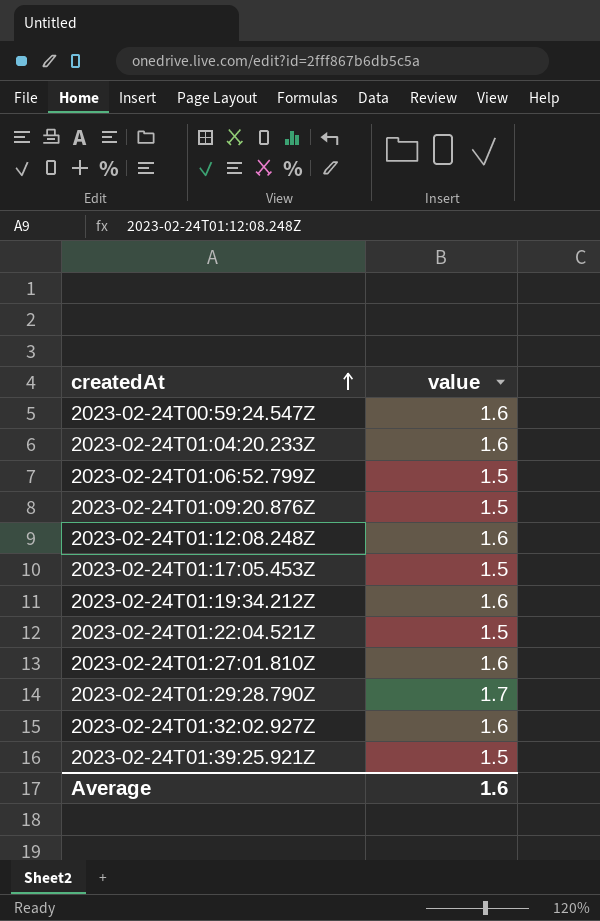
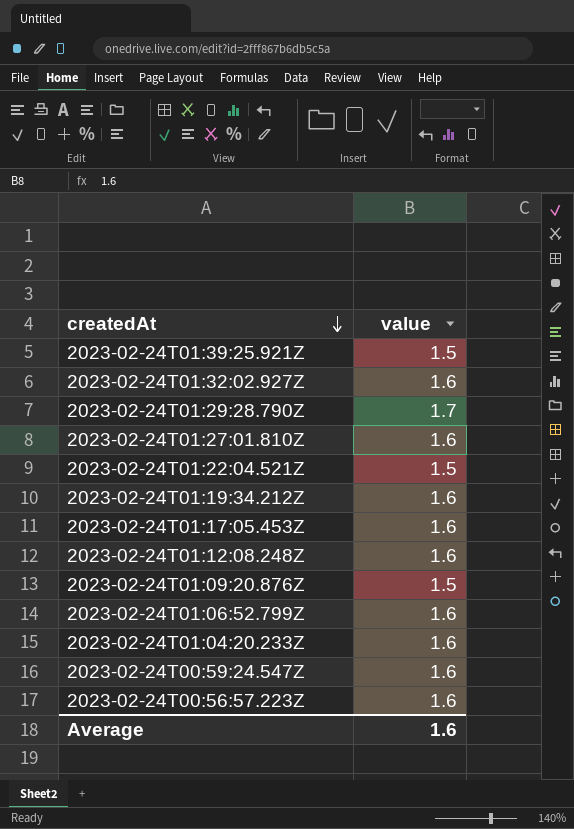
row order: createdAt ascending -> createdAt descending
2023-02-24T01:17:05.453Z | value: 1.5 -> 1.6
2023-02-24T01:06:52.799Z | value: 1.5 -> 1.6
row 2023-02-24T00:56:57.223Z: none -> 1.6

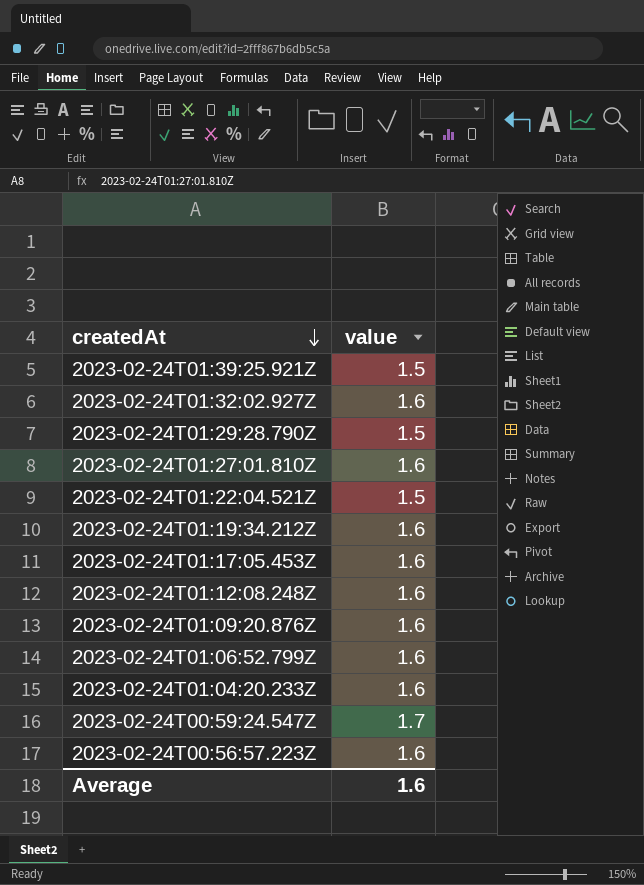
2023-02-24T01:29:28.790Z | value: 1.7 -> 1.5
2023-02-24T01:09:20.876Z | value: 1.5 -> 1.6
2023-02-24T00:59:24.547Z | value: 1.6 -> 1.7

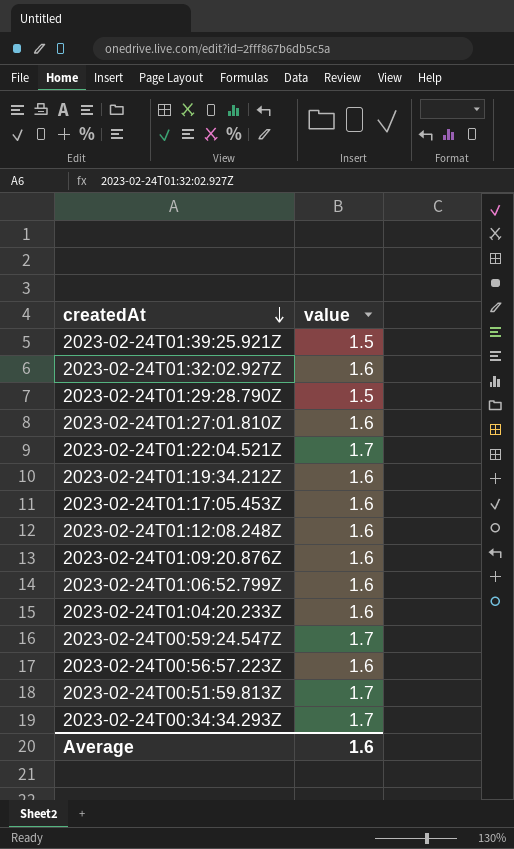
2023-02-24T01:22:04.521Z | value: 1.5 -> 1.7
row 2023-02-24T00:51:59.813Z: none -> 1.7
row 2023-02-24T00:34:34.293Z: none -> 1.7

